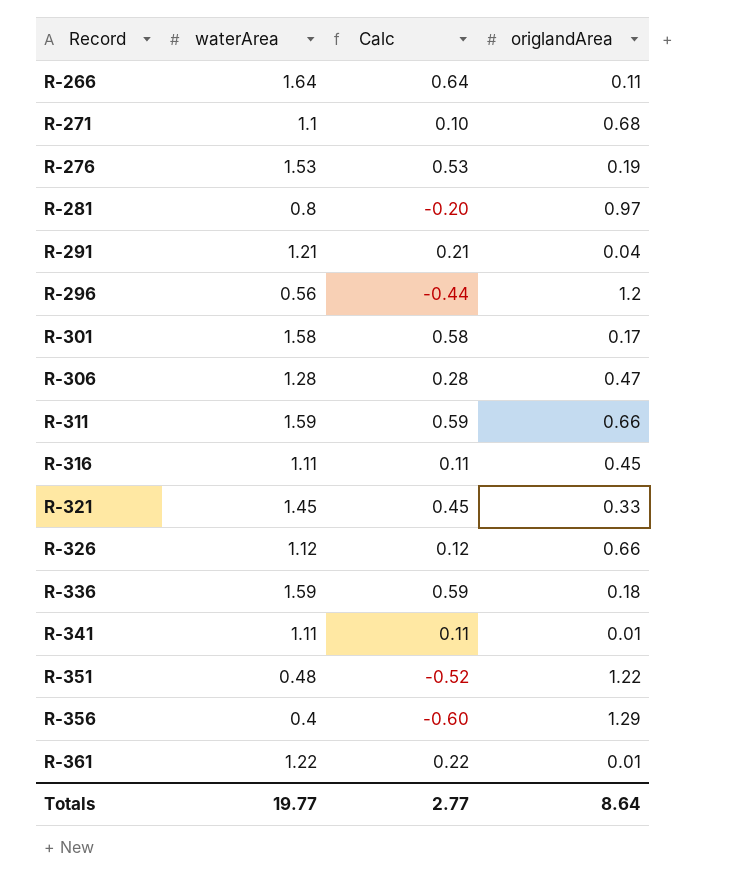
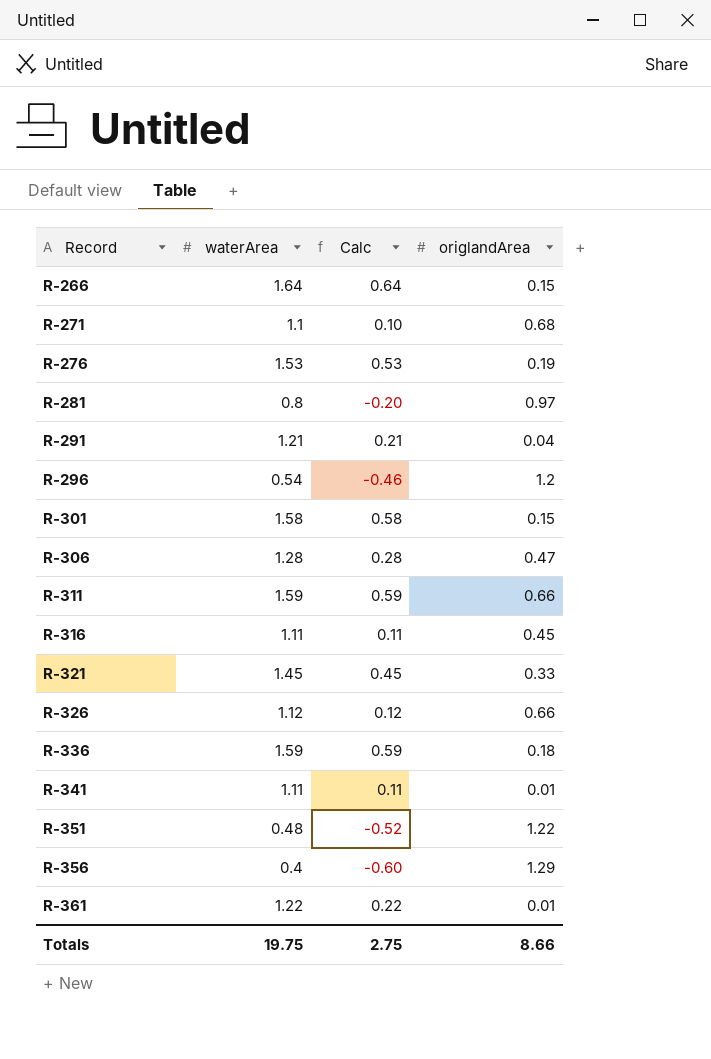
R-266 | origlandArea: 0.11 -> 0.15
R-296 | waterArea: 0.56 -> 0.54
R-296 | Calc: -0.44 -> -0.46
R-301 | origlandArea: 0.17 -> 0.15
Totals | waterArea: 19.77 -> 19.75
Totals | Calc: 2.77 -> 2.75
Totals | origlandArea: 8.64 -> 8.66

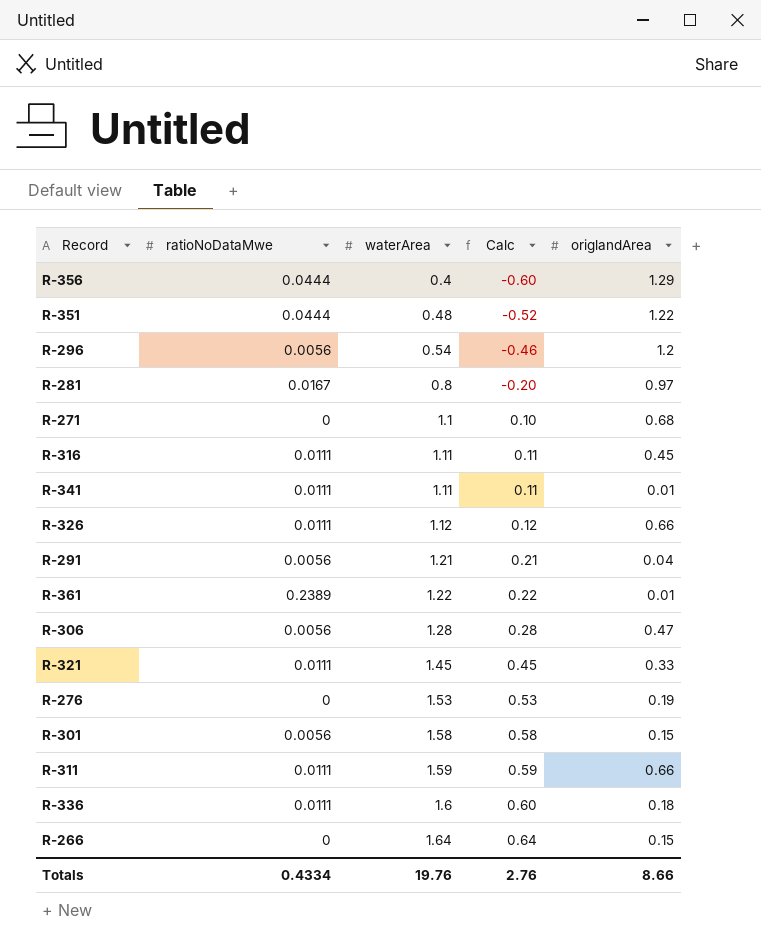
row order: Record ascending -> waterArea ascending
column ratioNoDataMwe | position: none -> 2
R-336 | waterArea: 1.59 -> 1.6
R-336 | Calc: 0.59 -> 0.60
Totals | waterArea: 19.75 -> 19.76
Totals | Calc: 2.75 -> 2.76

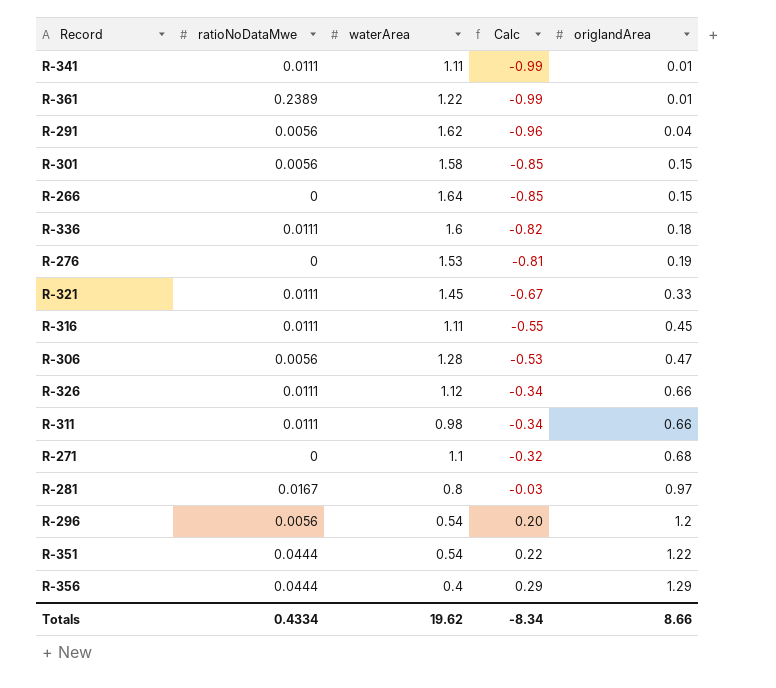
row order: waterArea ascending -> Calc ascending
column Calc | formula: [waterArea] - 1 -> [origlandArea] - 1
R-291 | waterArea: 1.21 -> 1.62
R-311 | waterArea: 1.59 -> 0.98
R-351 | waterArea: 0.48 -> 0.54
Totals | waterArea: 19.76 -> 19.62
Totals | Calc: 2.76 -> -8.34

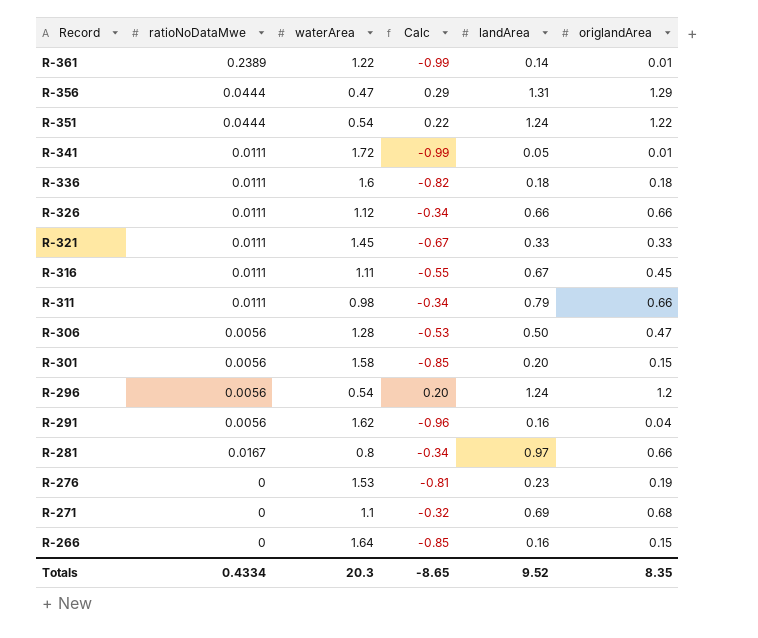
row order: Calc ascending -> Record descending
column landArea | position: none -> 5
R-356 | waterArea: 0.4 -> 0.47
R-341 | waterArea: 1.11 -> 1.72
R-281 | Calc: -0.03 -> -0.34
R-281 | origlandArea: 0.97 -> 0.66
Totals | waterArea: 19.62 -> 20.3
Totals | Calc: -8.34 -> -8.65
Totals | origlandArea: 8.66 -> 8.35

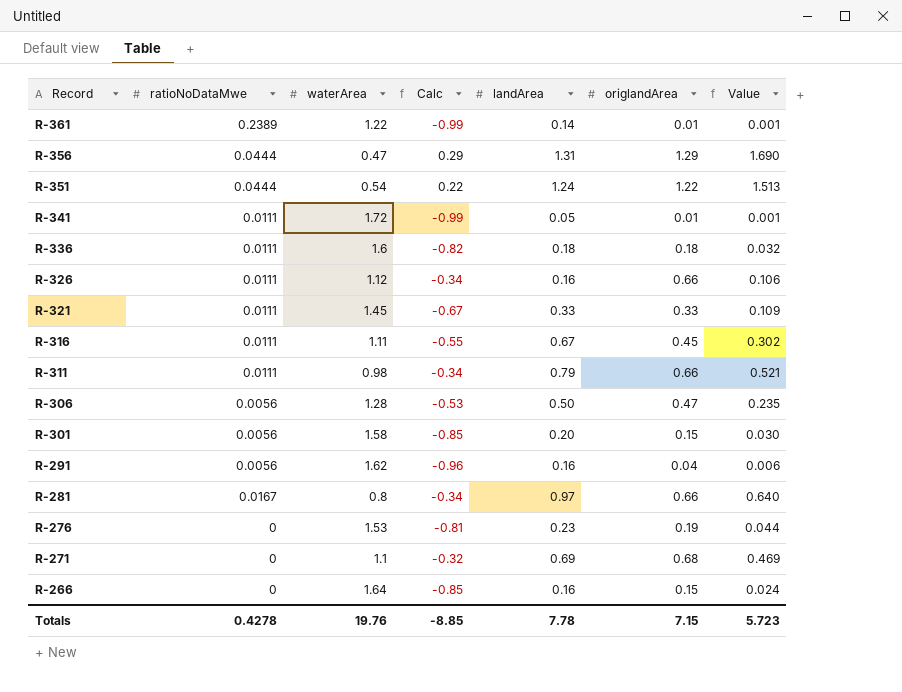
column Value | formula: none -> [landArea] * [origlandArea]
row R-296: 0.0056 | 0.54 | 0.20 | 1.24 | 1.2 -> none
R-326 | landArea: 0.66 -> 0.16
Totals | ratioNoDataMwe: 0.4334 -> 0.4278
Totals | waterArea: 20.3 -> 19.76
Totals | Calc: -8.65 -> -8.85
Totals | landArea: 9.52 -> 7.78
Totals | origlandArea: 8.35 -> 7.15

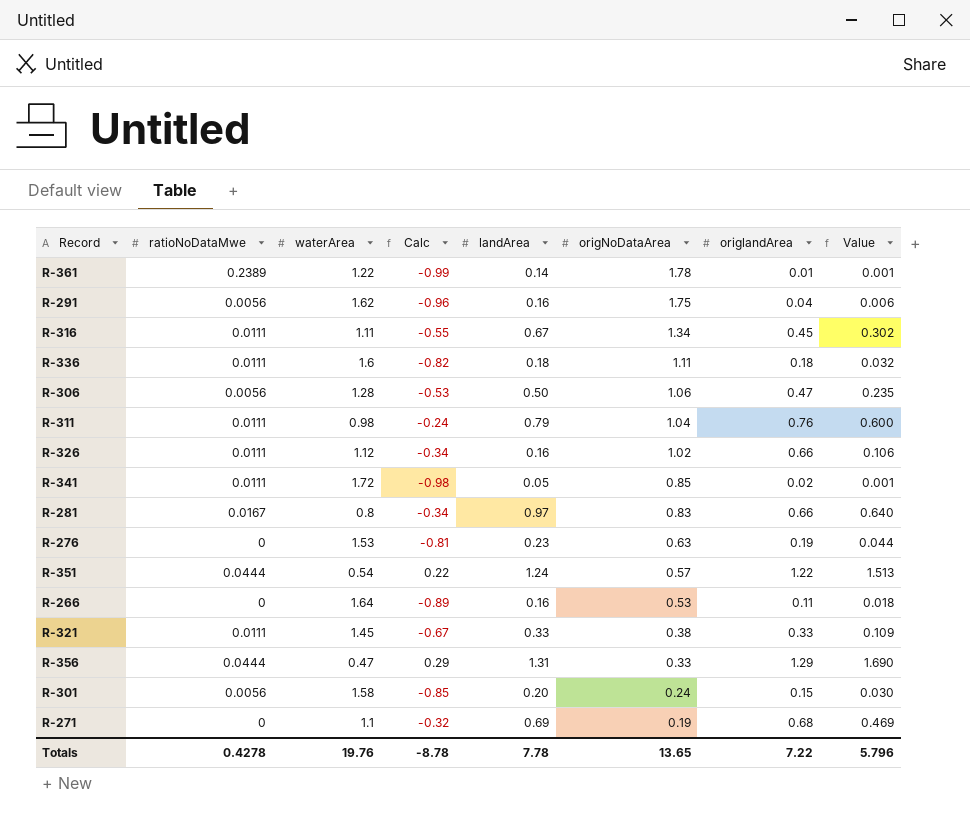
row order: Record descending -> origNoDataArea descending
column origNoDataArea | position: none -> 6
R-311 | Calc: -0.34 -> -0.24
R-311 | origlandArea: 0.66 -> 0.76
R-311 | Value: 0.521 -> 0.600
R-341 | Calc: -0.99 -> -0.98
R-341 | origlandArea: 0.01 -> 0.02
R-266 | Calc: -0.85 -> -0.89
R-266 | origlandArea: 0.15 -> 0.11
R-266 | Value: 0.024 -> 0.018
Totals | Calc: -8.85 -> -8.78
Totals | origlandArea: 7.15 -> 7.22
Totals | Value: 5.723 -> 5.796

